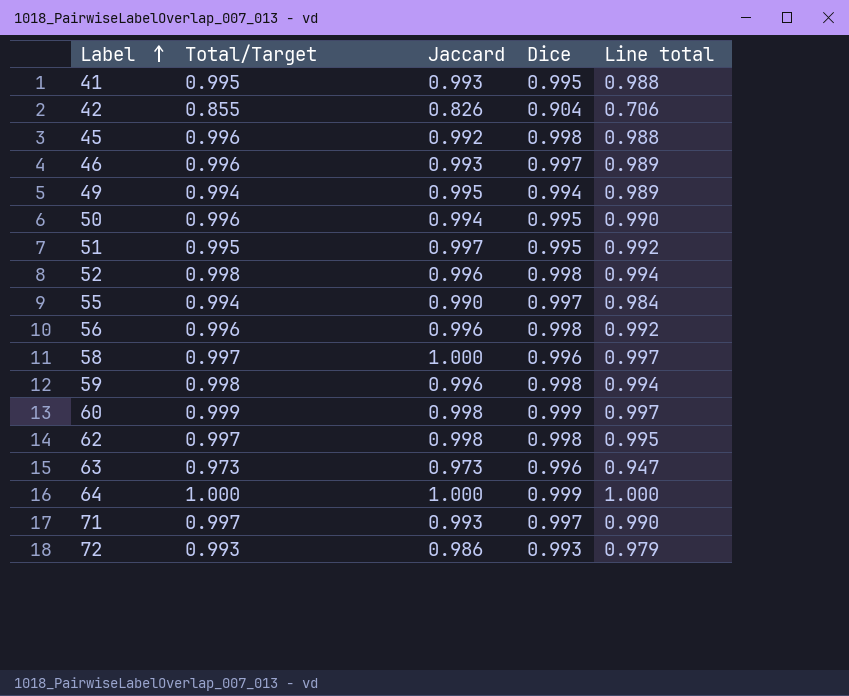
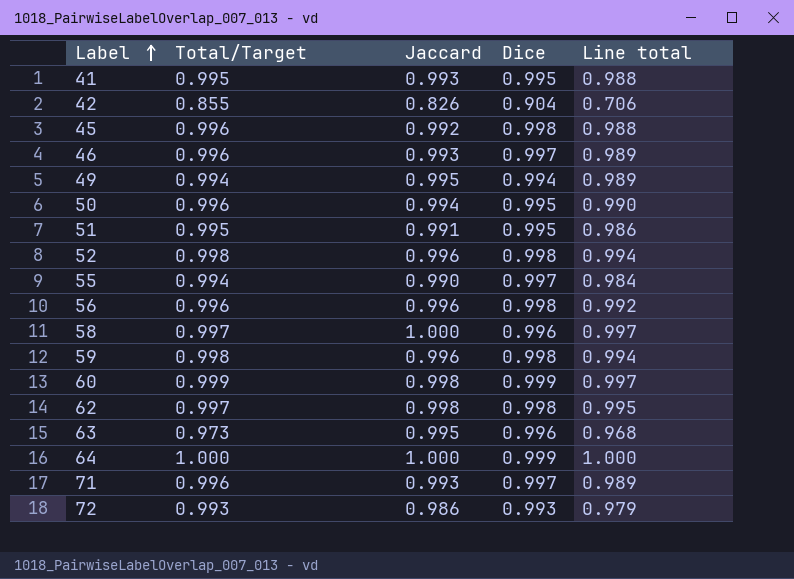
51 | Jaccard: 0.997 -> 0.991
51 | Line total: 0.992 -> 0.986
63 | Jaccard: 0.973 -> 0.995
63 | Line total: 0.947 -> 0.968
71 | Total/Target: 0.997 -> 0.996
71 | Line total: 0.990 -> 0.989

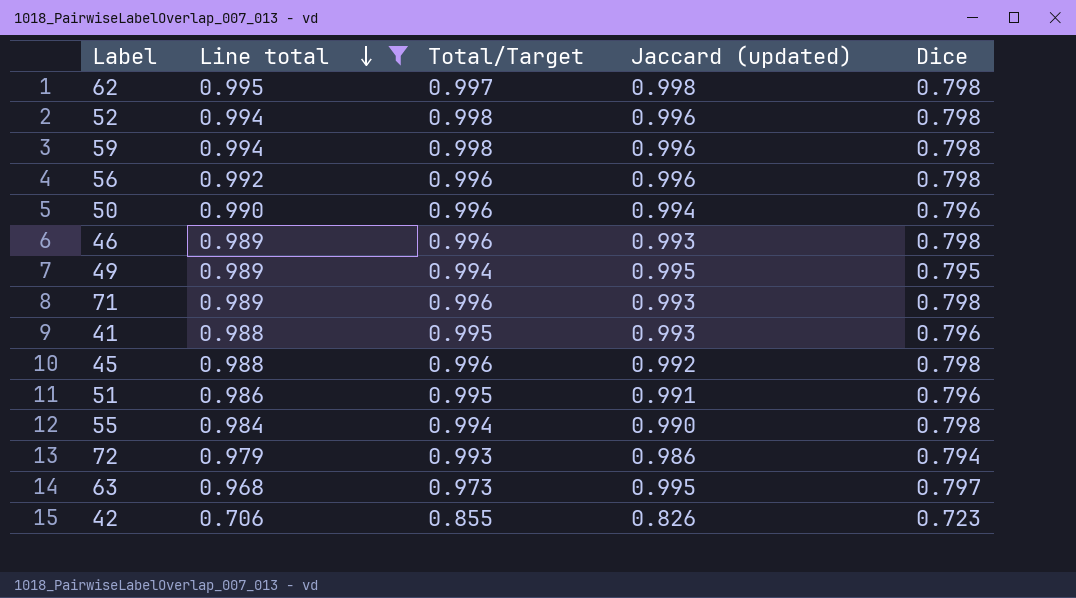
filter: none -> Line total <= 0.995
row order: Label ascending -> Line total descending
column Line total | position: 5 -> 2
column name: Jaccard -> Jaccard (updated)
62 | Dice: 0.998 -> 0.798
52 | Dice: 0.998 -> 0.798
59 | Dice: 0.998 -> 0.798
56 | Dice: 0.998 -> 0.798
50 | Dice: 0.995 -> 0.796
46 | Dice: 0.997 -> 0.798
49 | Dice: 0.994 -> 0.795
71 | Dice: 0.997 -> 0.798
41 | Dice: 0.995 -> 0.796
45 | Dice: 0.998 -> 0.798
51 | Dice: 0.995 -> 0.796
55 | Dice: 0.997 -> 0.798
72 | Dice: 0.993 -> 0.794
63 | Dice: 0.996 -> 0.797
42 | Dice: 0.904 -> 0.723

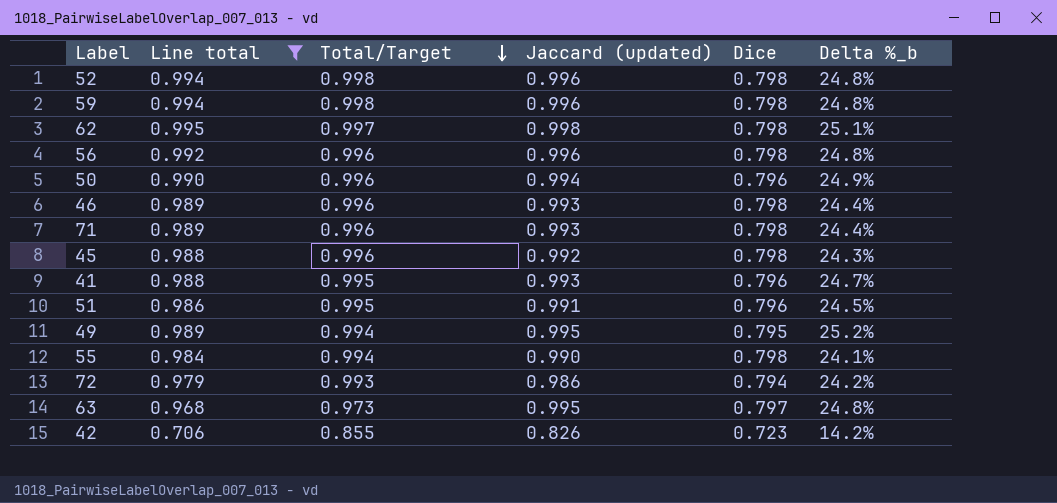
row order: Line total descending -> Total/Target descending
column Delta %_b | formula: none -> ([Jaccard (updated)] - [Dice]) / [Dice]

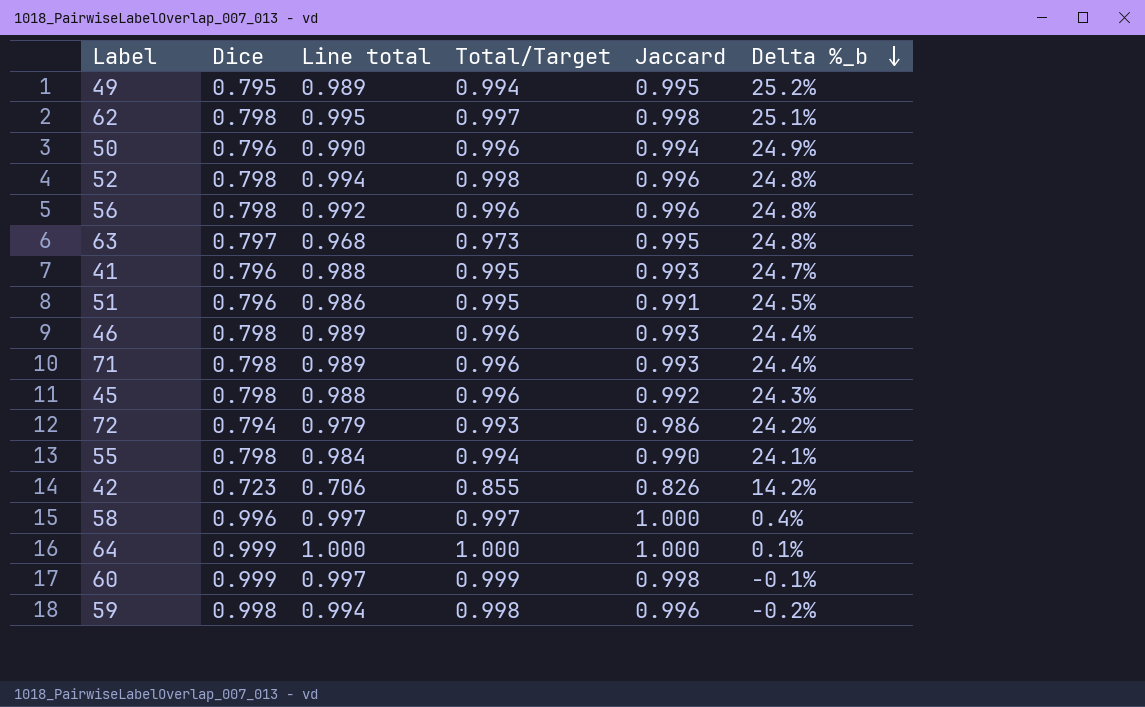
filter: Line total <= 0.995 -> none
row order: Total/Target descending -> Delta %_b descending
column Dice | position: 5 -> 2
column name: Jaccard (updated) -> Jaccard
59 | Dice: 0.798 -> 0.998
59 | Delta %_b: 24.8% -> -0.2%

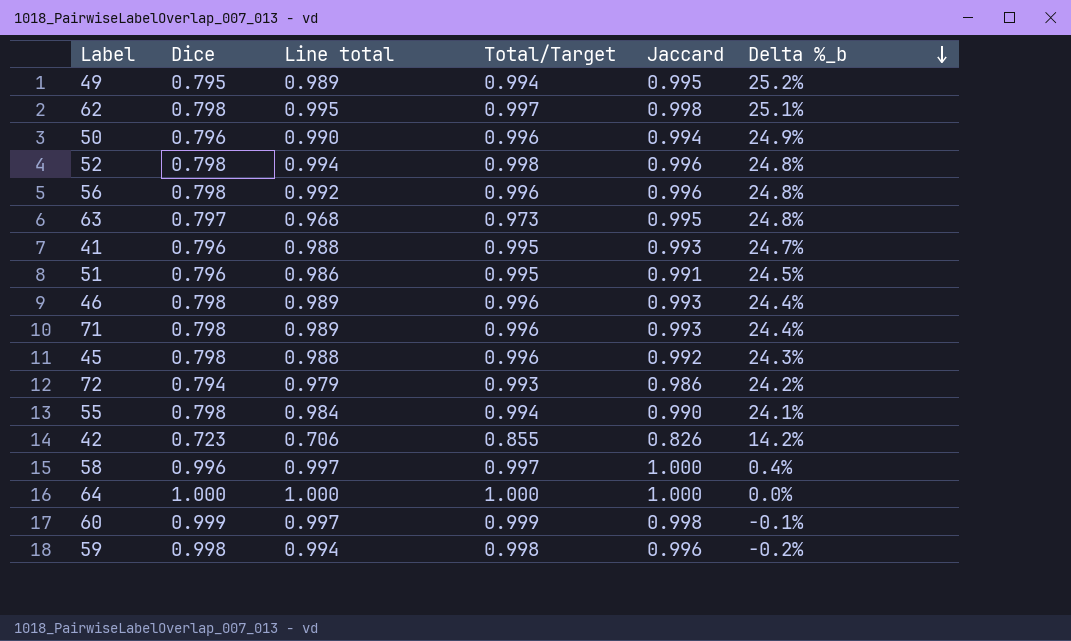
64 | Dice: 0.999 -> 1.000
64 | Delta %_b: 0.1% -> 0.0%

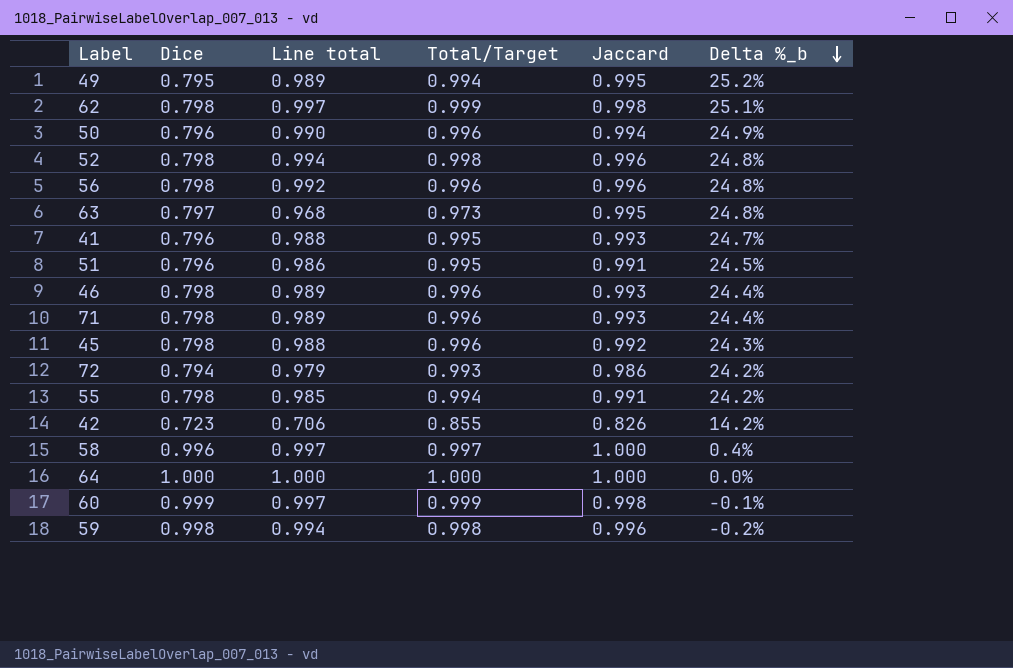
62 | Line total: 0.995 -> 0.997
62 | Total/Target: 0.997 -> 0.999
55 | Line total: 0.984 -> 0.985
55 | Jaccard: 0.990 -> 0.991
55 | Delta %_b: 24.1% -> 24.2%

